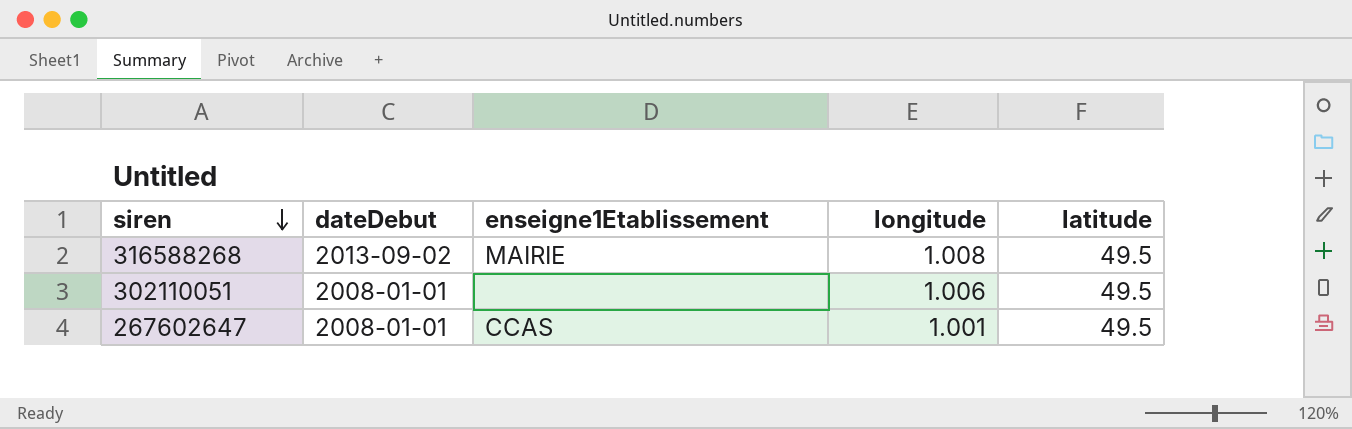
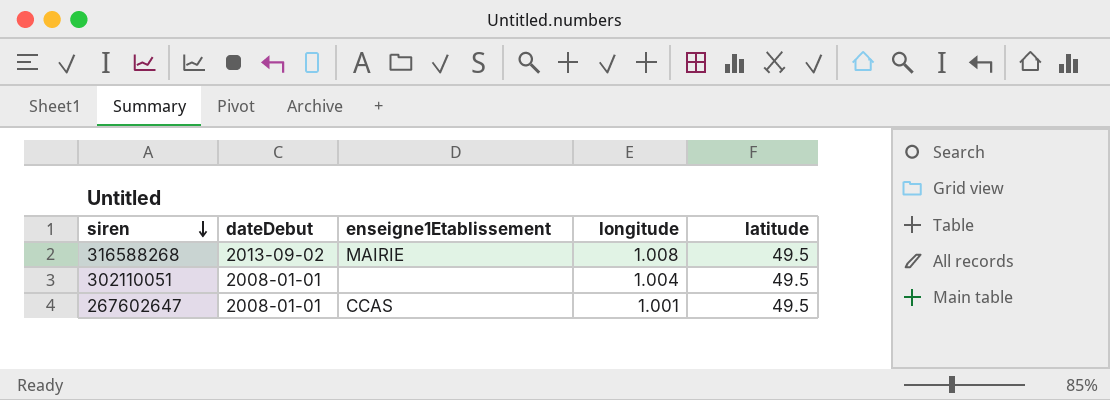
302110051 | longitude: 1.006 -> 1.004

